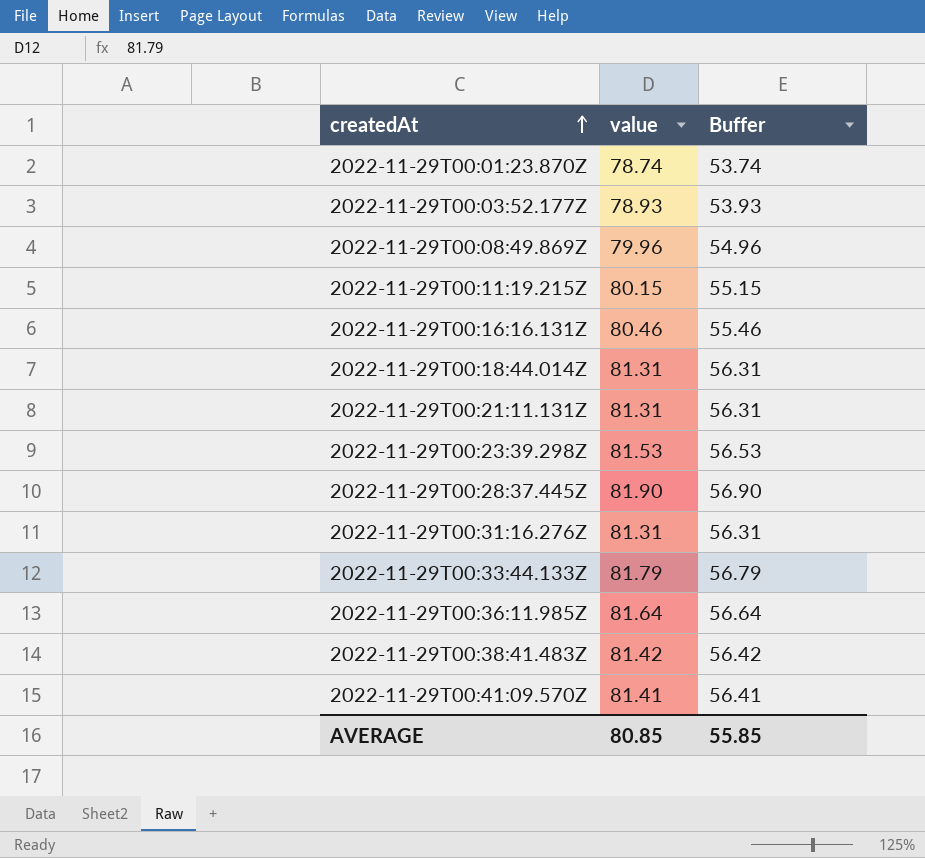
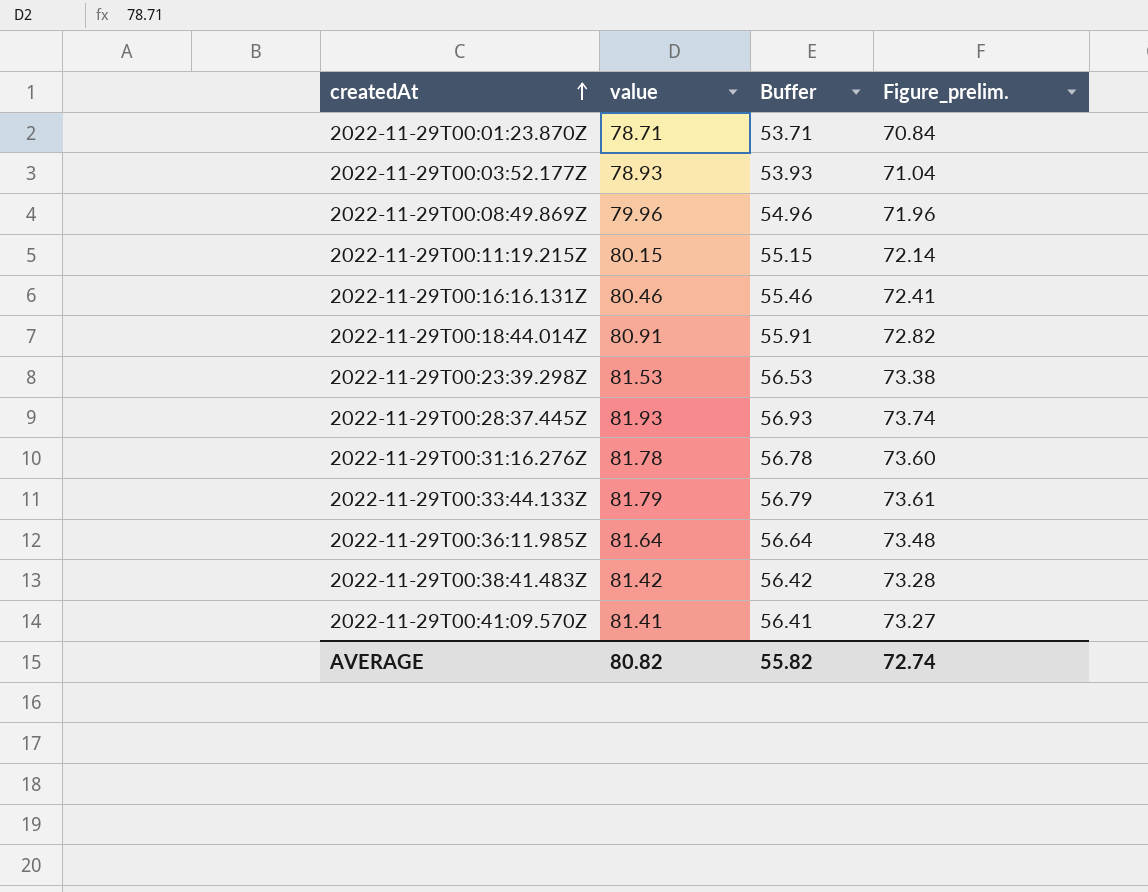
column Figure_prelim. | formula: none -> [value] * 0.9
row 2022-11-29T00:21:11.131Z: 81.31 | 56.31 -> none
2022-11-29T00:01:23.870Z | value: 78.74 -> 78.71
2022-11-29T00:01:23.870Z | Buffer: 53.74 -> 53.71
2022-11-29T00:18:44.014Z | value: 81.31 -> 80.91
2022-11-29T00:18:44.014Z | Buffer: 56.31 -> 55.91
2022-11-29T00:28:37.445Z | value: 81.90 -> 81.93
2022-11-29T00:28:37.445Z | Buffer: 56.90 -> 56.93
2022-11-29T00:31:16.276Z | value: 81.31 -> 81.78
2022-11-29T00:31:16.276Z | Buffer: 56.31 -> 56.78
AVERAGE | value: 80.85 -> 80.82
AVERAGE | Buffer: 55.85 -> 55.82

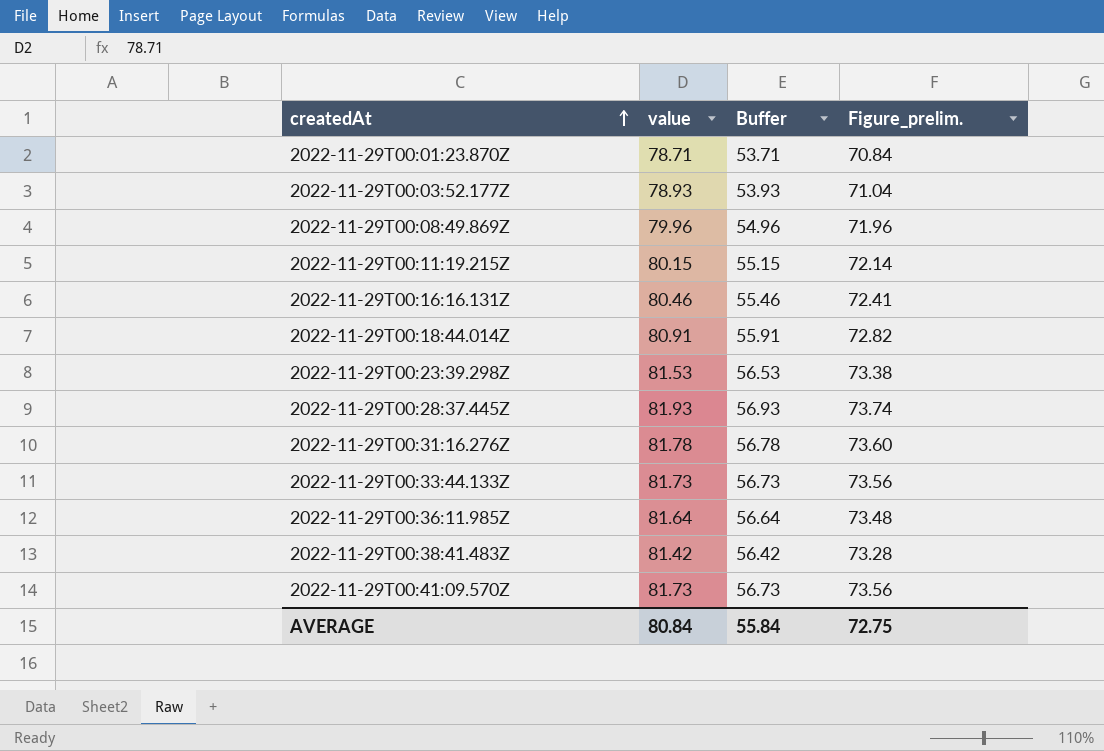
2022-11-29T00:33:44.133Z | value: 81.79 -> 81.73
2022-11-29T00:33:44.133Z | Buffer: 56.79 -> 56.73
2022-11-29T00:33:44.133Z | Figure_prelim.: 73.61 -> 73.56
2022-11-29T00:41:09.570Z | value: 81.41 -> 81.73
2022-11-29T00:41:09.570Z | Buffer: 56.41 -> 56.73
2022-11-29T00:41:09.570Z | Figure_prelim.: 73.27 -> 73.56
AVERAGE | value: 80.82 -> 80.84
AVERAGE | Buffer: 55.82 -> 55.84
AVERAGE | Figure_prelim.: 72.74 -> 72.75

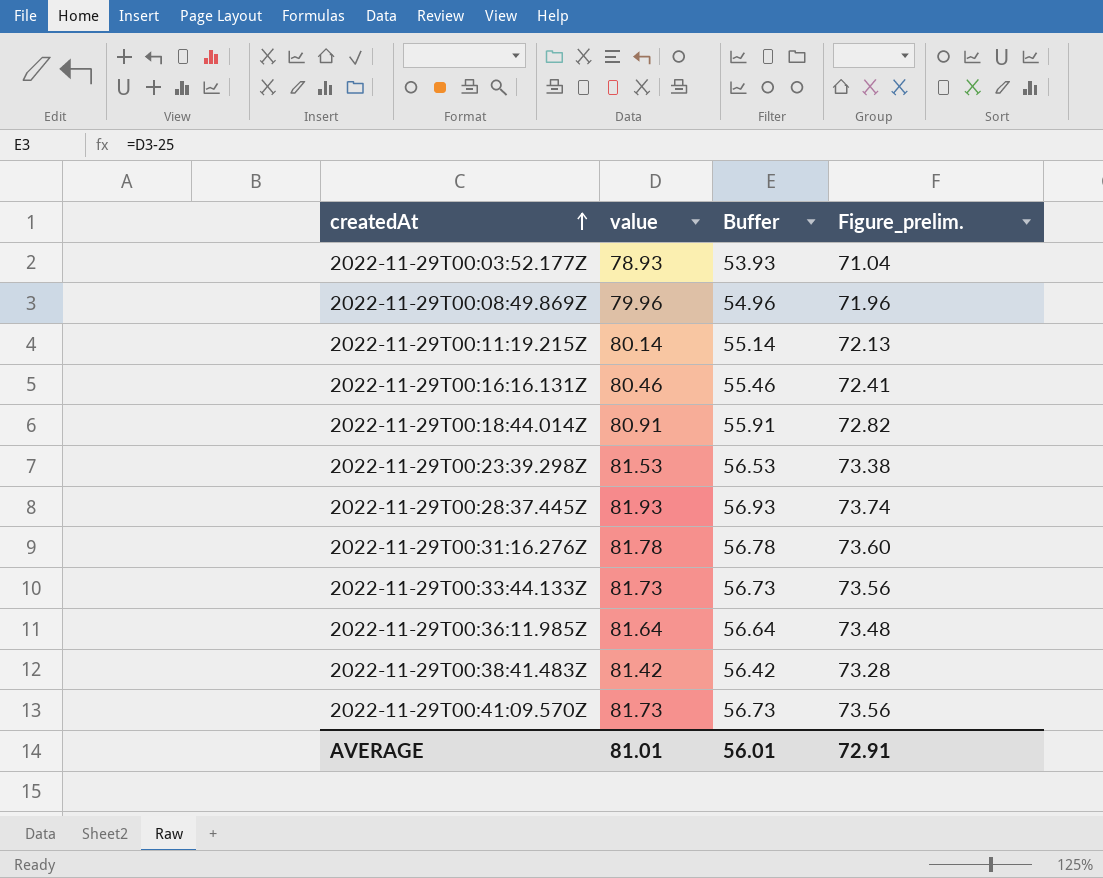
row 2022-11-29T00:01:23.870Z: 78.71 | 53.71 | 70.84 -> none
2022-11-29T00:11:19.215Z | value: 80.15 -> 80.14
2022-11-29T00:11:19.215Z | Buffer: 55.15 -> 55.14
2022-11-29T00:11:19.215Z | Figure_prelim.: 72.14 -> 72.13
AVERAGE | value: 80.84 -> 81.01
AVERAGE | Buffer: 55.84 -> 56.01
AVERAGE | Figure_prelim.: 72.75 -> 72.91

